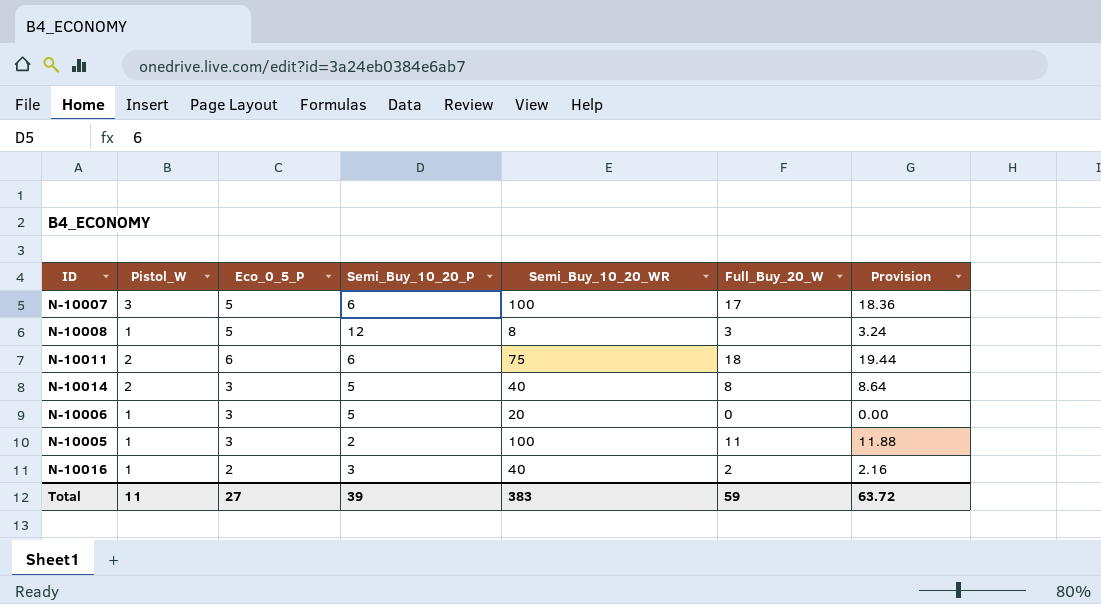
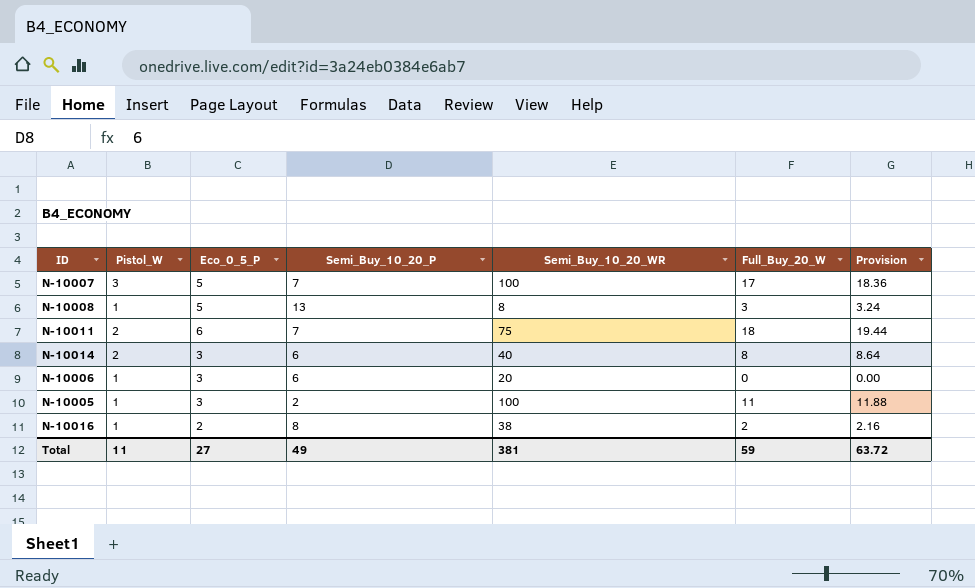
N-10007 | Semi_Buy_10_20_P: 6 -> 7
N-10008 | Semi_Buy_10_20_P: 12 -> 13
N-10011 | Semi_Buy_10_20_P: 6 -> 7
N-10014 | Semi_Buy_10_20_P: 5 -> 6
N-10006 | Semi_Buy_10_20_P: 5 -> 6
N-10016 | Semi_Buy_10_20_P: 3 -> 8
N-10016 | Semi_Buy_10_20_WR: 40 -> 38
Total | Semi_Buy_10_20_P: 39 -> 49
Total | Semi_Buy_10_20_WR: 383 -> 381

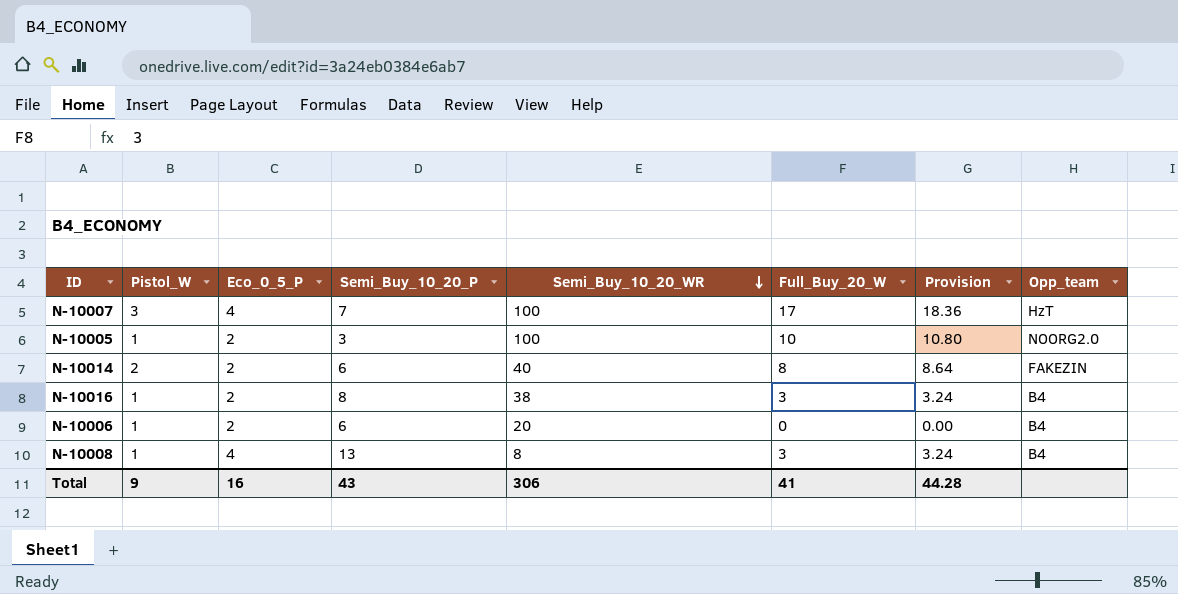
row order: none -> Semi_Buy_10_20_WR descending
column Opp_team | position: none -> 8
row N-10011: 2 | 6 | 7 | 75 | 18 | 19.44 -> none
N-10007 | Eco_0_5_P: 5 -> 4
N-10005 | Eco_0_5_P: 3 -> 2
N-10005 | Semi_Buy_10_20_P: 2 -> 3
N-10005 | Full_Buy_20_W: 11 -> 10
N-10005 | Provision: 11.88 -> 10.80
N-10014 | Eco_0_5_P: 3 -> 2
N-10016 | Full_Buy_20_W: 2 -> 3
N-10016 | Provision: 2.16 -> 3.24
N-10006 | Eco_0_5_P: 3 -> 2
N-10008 | Eco_0_5_P: 5 -> 4
Total | Pistol_W: 11 -> 9
Total | Eco_0_5_P: 27 -> 16
Total | Semi_Buy_10_20_P: 49 -> 43
Total | Semi_Buy_10_20_WR: 381 -> 306
Total | Full_Buy_20_W: 59 -> 41
Total | Provision: 63.72 -> 44.28

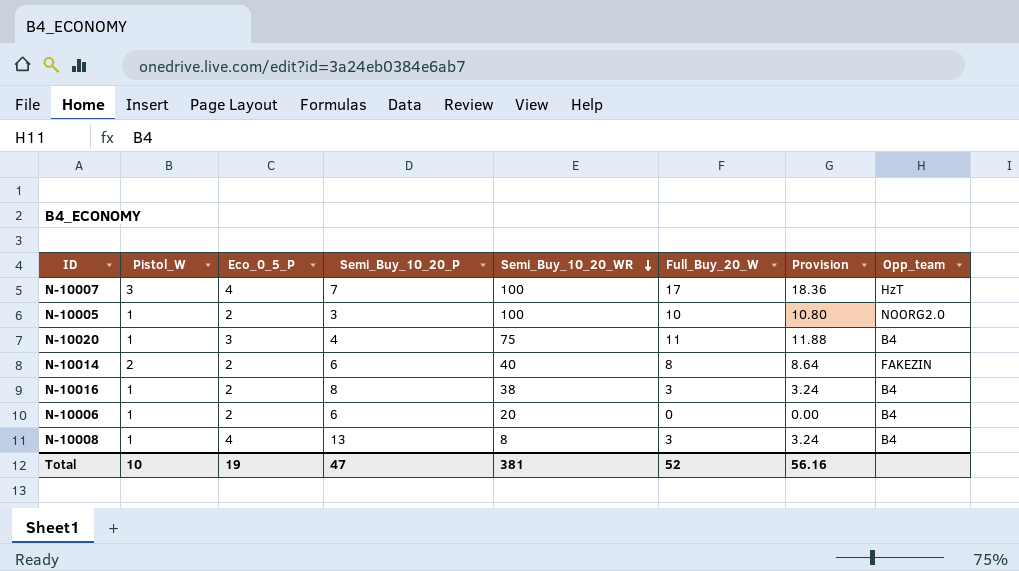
row N-10020: none -> 1 | 3 | 4 | 75 | 11 | 11.88 | B4
Total | Pistol_W: 9 -> 10
Total | Eco_0_5_P: 16 -> 19
Total | Semi_Buy_10_20_P: 43 -> 47
Total | Semi_Buy_10_20_WR: 306 -> 381
Total | Full_Buy_20_W: 41 -> 52
Total | Provision: 44.28 -> 56.16

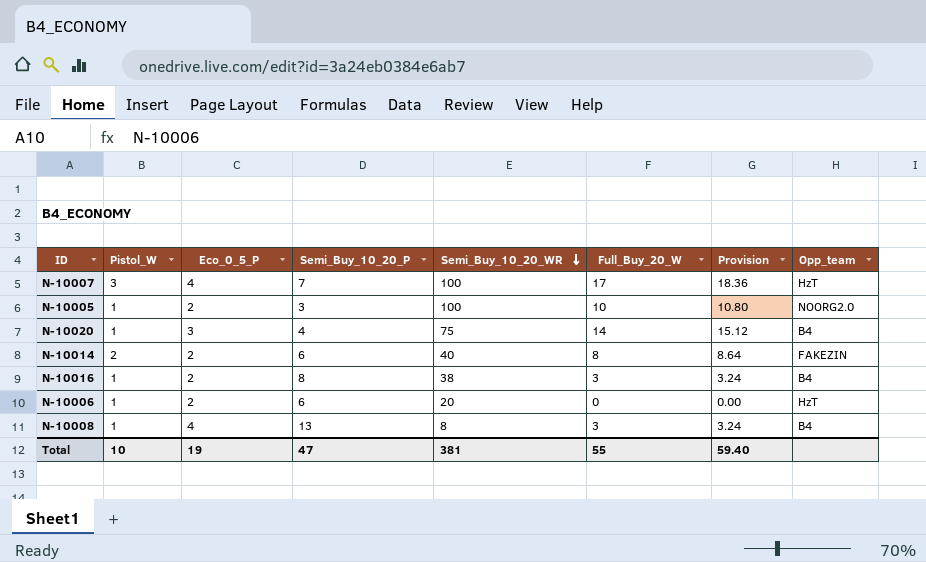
N-10020 | Full_Buy_20_W: 11 -> 14
N-10020 | Provision: 11.88 -> 15.12
N-10006 | Opp_team: B4 -> HzT
Total | Full_Buy_20_W: 52 -> 55
Total | Provision: 56.16 -> 59.40

